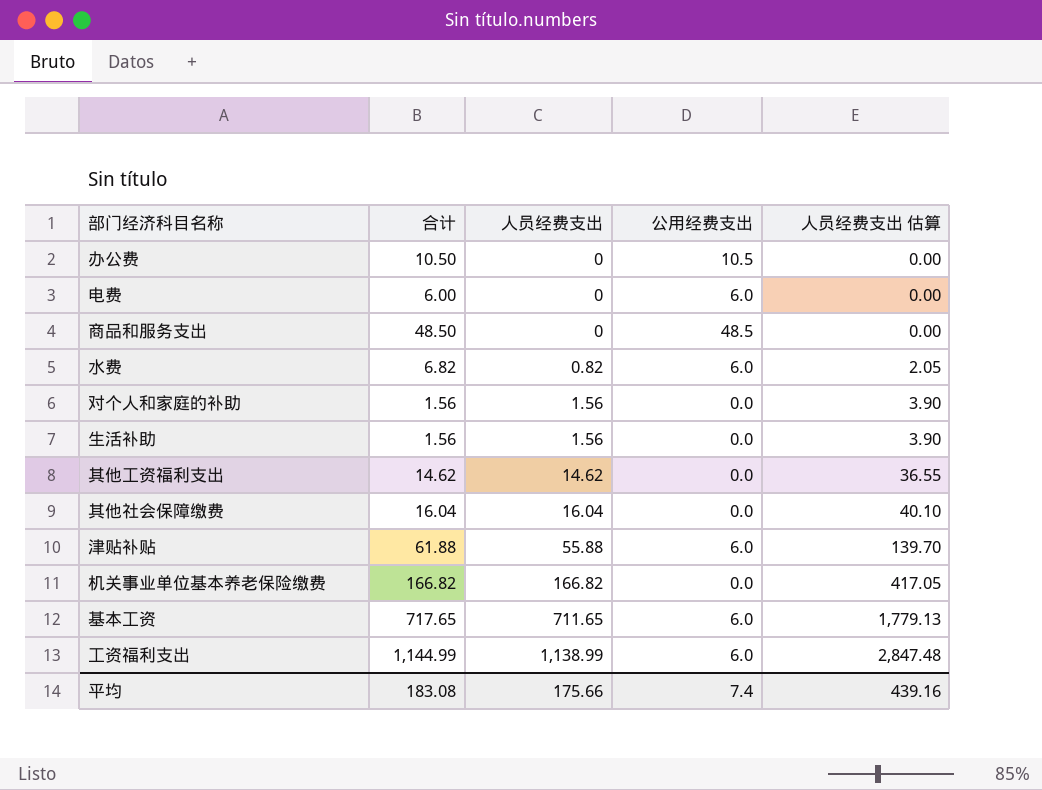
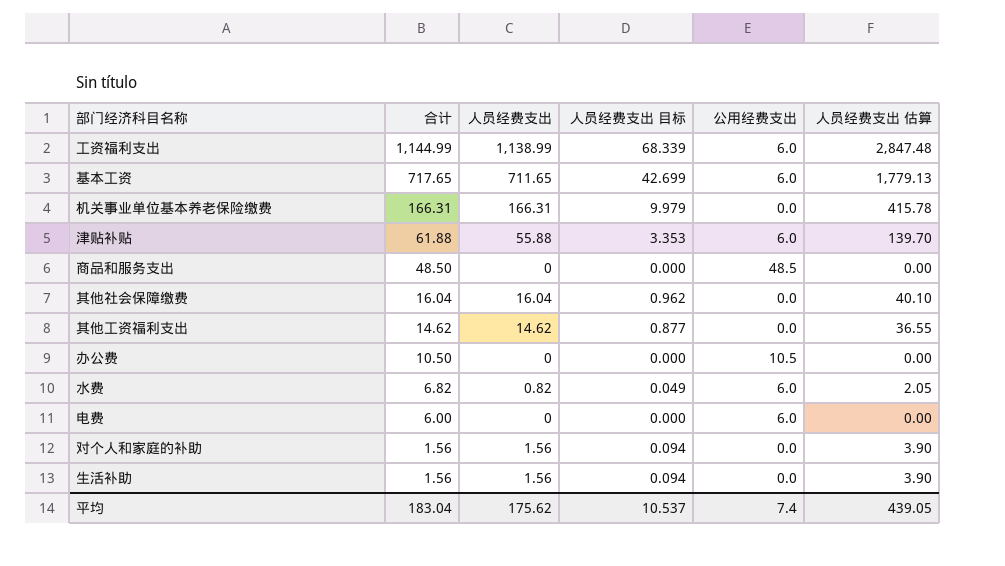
row order: 人员经费支出 ascending -> 合计 descending
column 人员经费支出 目标 | formula: none -> [人员经费支出] * 0.06
机关事业单位基本养老保险缴费 | 合计: 166.82 -> 166.31
机关事业单位基本养老保险缴费 | 人员经费支出: 166.82 -> 166.31
机关事业单位基本养老保险缴费 | 人员经费支出 估算: 417.05 -> 415.78
平均 | 合计: 183.08 -> 183.04
平均 | 人员经费支出: 175.66 -> 175.62
平均 | 人员经费支出 估算: 439.16 -> 439.05

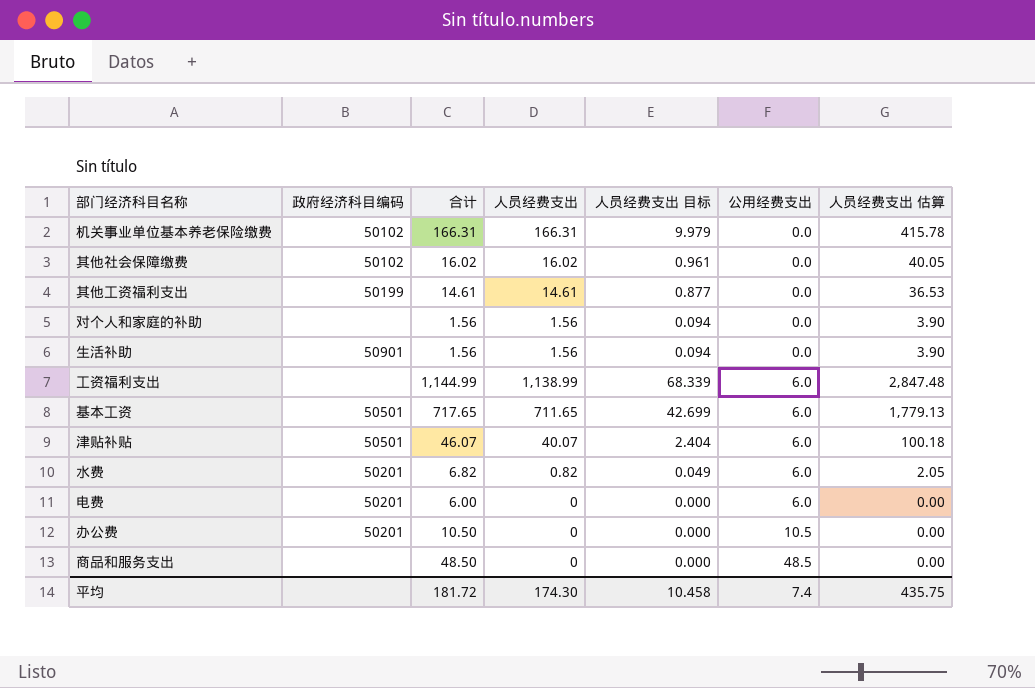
row order: 合计 descending -> 公用经费支出 ascending
column 政府经济科目编码 | position: none -> 2
其他社会保障缴费 | 合计: 16.04 -> 16.02
其他社会保障缴费 | 人员经费支出: 16.04 -> 16.02
其他社会保障缴费 | 人员经费支出 目标: 0.962 -> 0.961
其他社会保障缴费 | 人员经费支出 估算: 40.10 -> 40.05
其他工资福利支出 | 合计: 14.62 -> 14.61
其他工资福利支出 | 人员经费支出: 14.62 -> 14.61
其他工资福利支出 | 人员经费支出 估算: 36.55 -> 36.53
津贴补贴 | 合计: 61.88 -> 46.07
津贴补贴 | 人员经费支出: 55.88 -> 40.07
津贴补贴 | 人员经费支出 目标: 3.353 -> 2.404
津贴补贴 | 人员经费支出 估算: 139.70 -> 100.18
平均 | 合计: 183.04 -> 181.72
平均 | 人员经费支出: 175.62 -> 174.30
平均 | 人员经费支出 目标: 10.537 -> 10.458
平均 | 人员经费支出 估算: 439.05 -> 435.75

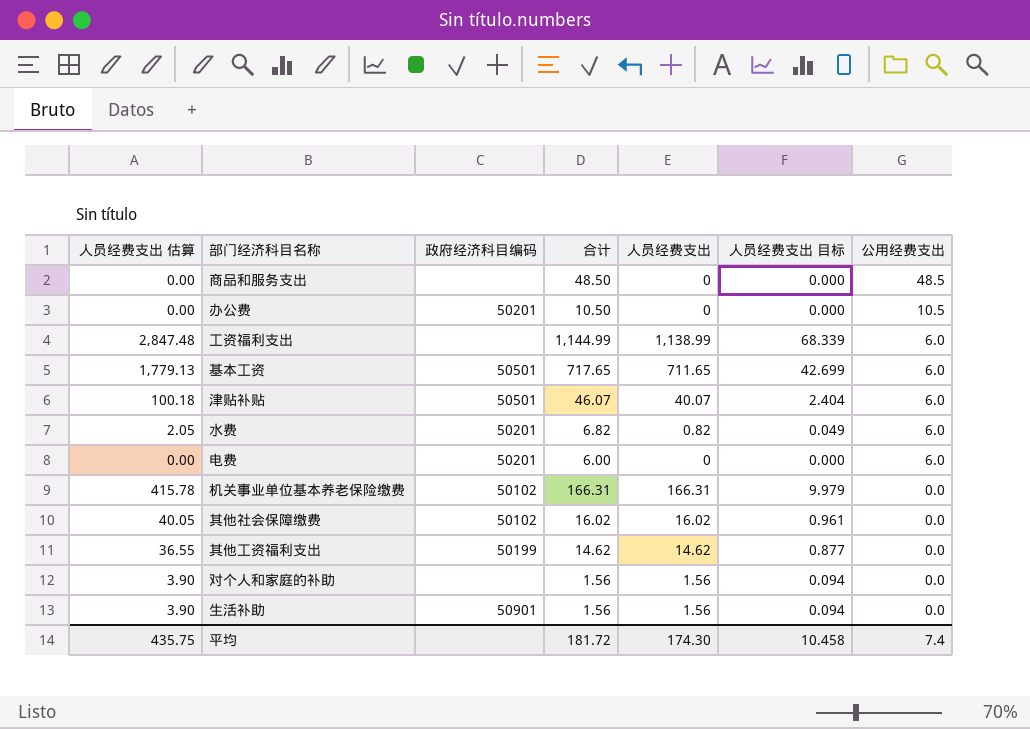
row order: 公用经费支出 ascending -> 公用经费支出 descending
column 人员经费支出 估算 | position: 7 -> 1
其他工资福利支出 | 人员经费支出 估算: 36.53 -> 36.55
其他工资福利支出 | 合计: 14.61 -> 14.62
其他工资福利支出 | 人员经费支出: 14.61 -> 14.62

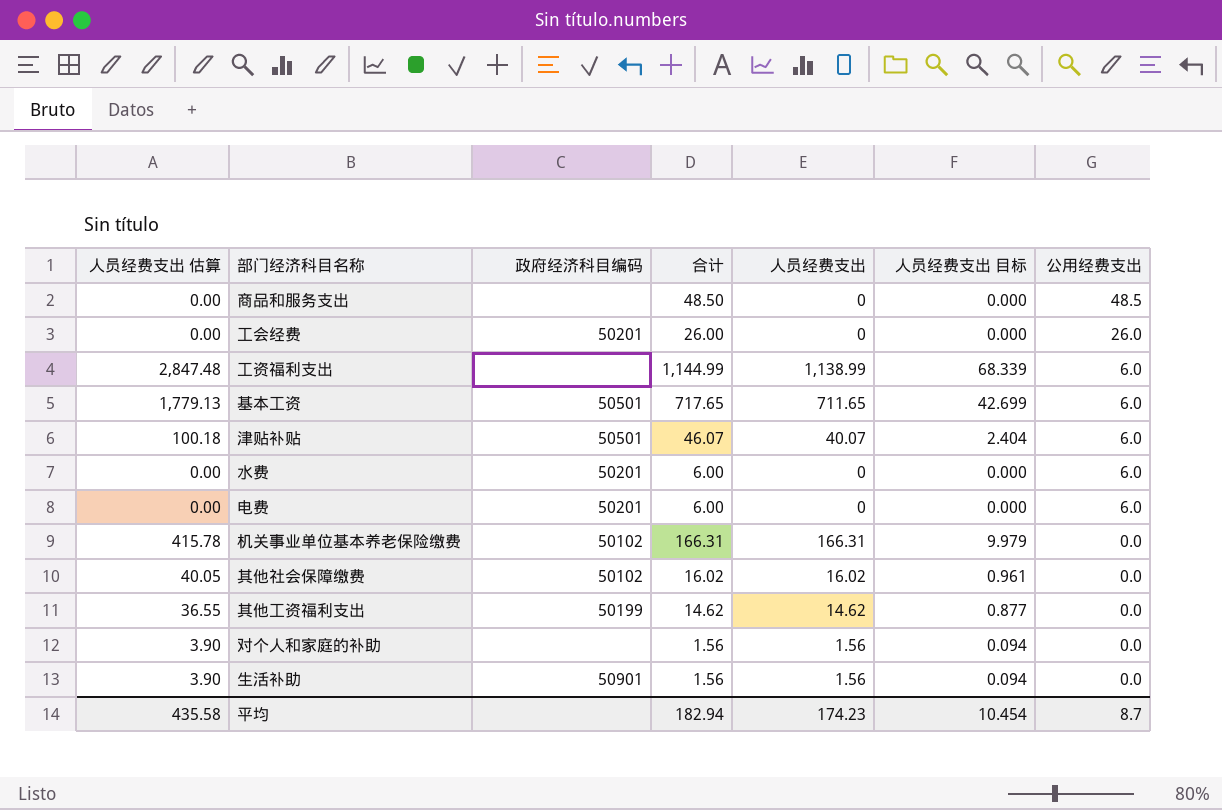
row 办公费: 0.00 | 50201 | 10.50 | 0 | 0.000 | 10.5 -> none
row 工会经费: none -> 0.00 | 50201 | 26.00 | 0 | 0.000 | 26.0
水费 | 人员经费支出 估算: 2.05 -> 0.00
水费 | 合计: 6.82 -> 6.00
水费 | 人员经费支出: 0.82 -> 0
水费 | 人员经费支出 目标: 0.049 -> 0.000
平均 | 人员经费支出 估算: 435.75 -> 435.58
平均 | 合计: 181.72 -> 182.94
平均 | 人员经费支出: 174.30 -> 174.23
平均 | 人员经费支出 目标: 10.458 -> 10.454
平均 | 公用经费支出: 7.4 -> 8.7

